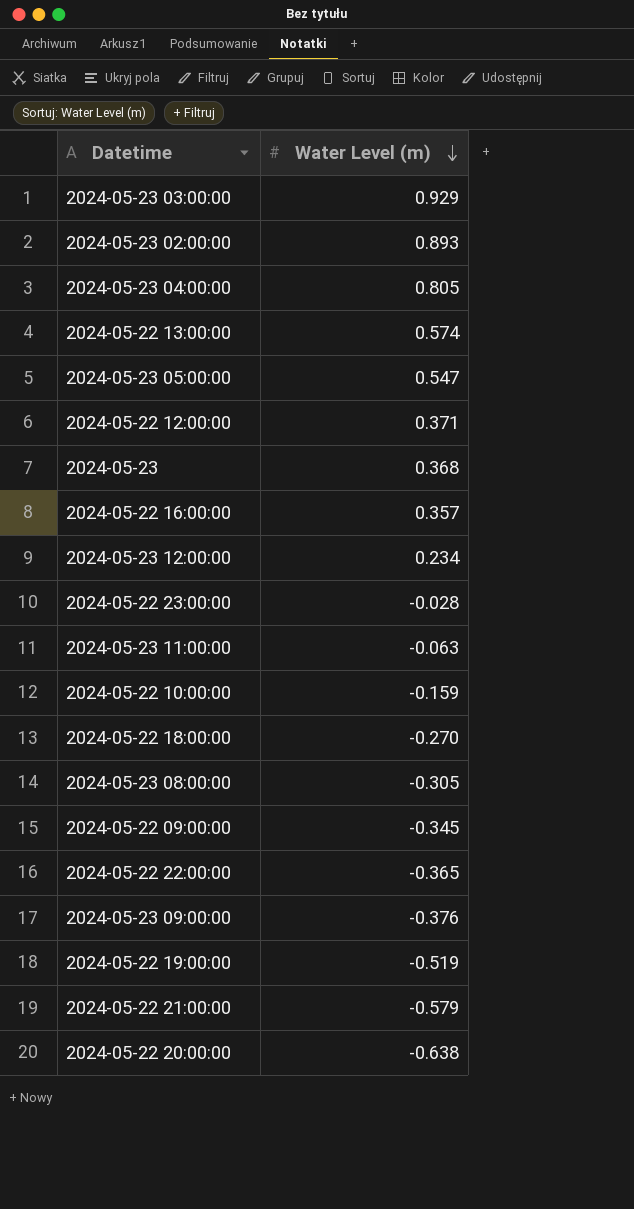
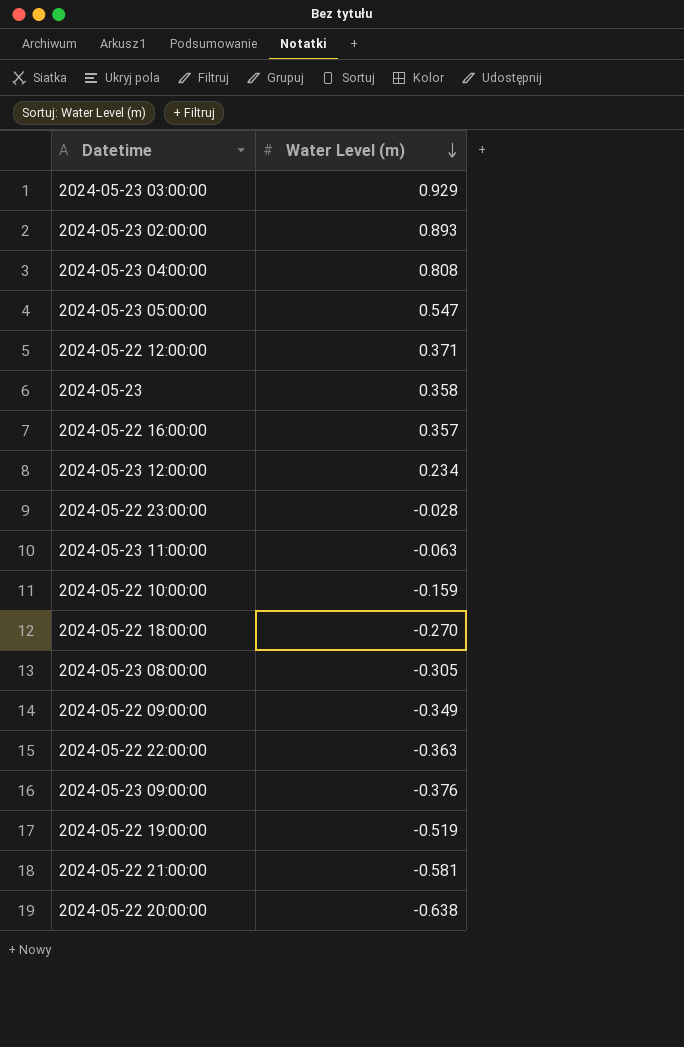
row 2024-05-22 13:00:00: 0.574 -> none
2024-05-23 04:00:00 | Water Level (m): 0.805 -> 0.808
2024-05-23 | Water Level (m): 0.368 -> 0.358
2024-05-22 09:00:00 | Water Level (m): -0.345 -> -0.349
2024-05-22 22:00:00 | Water Level (m): -0.365 -> -0.363
2024-05-22 21:00:00 | Water Level (m): -0.579 -> -0.581

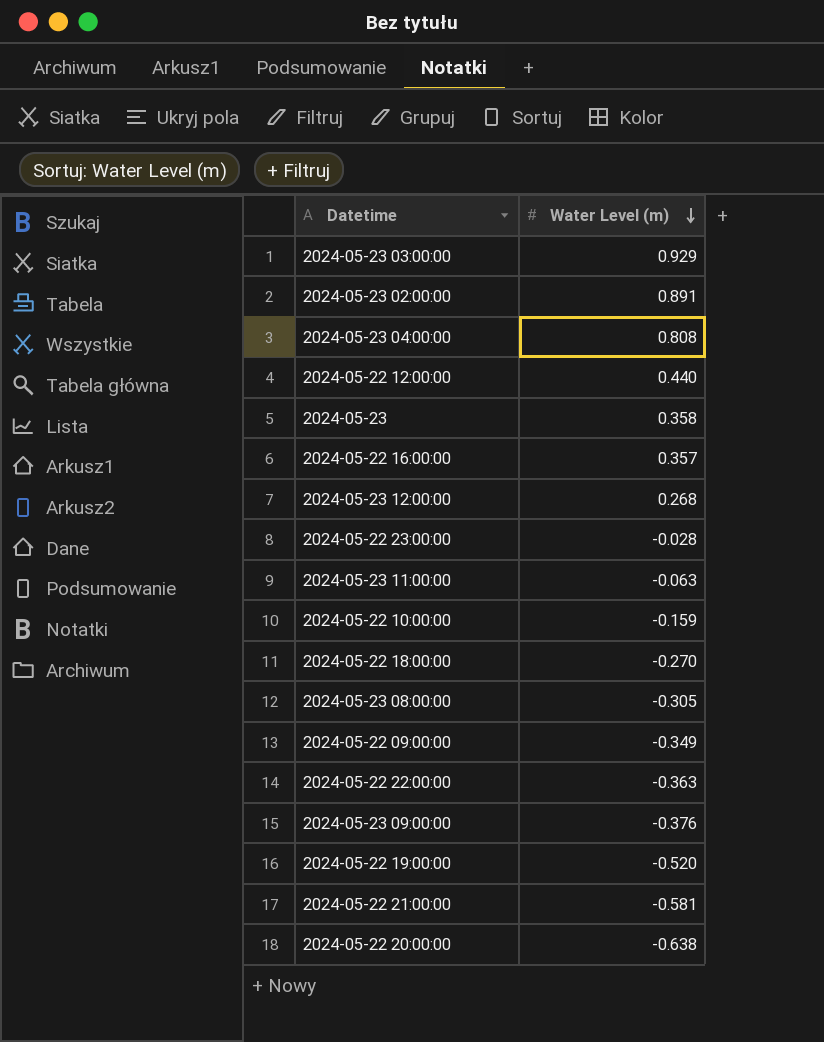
row 2024-05-23 05:00:00: 0.547 -> none
2024-05-23 02:00:00 | Water Level (m): 0.893 -> 0.891
2024-05-22 12:00:00 | Water Level (m): 0.371 -> 0.440
2024-05-23 12:00:00 | Water Level (m): 0.234 -> 0.268
2024-05-22 19:00:00 | Water Level (m): -0.519 -> -0.520

